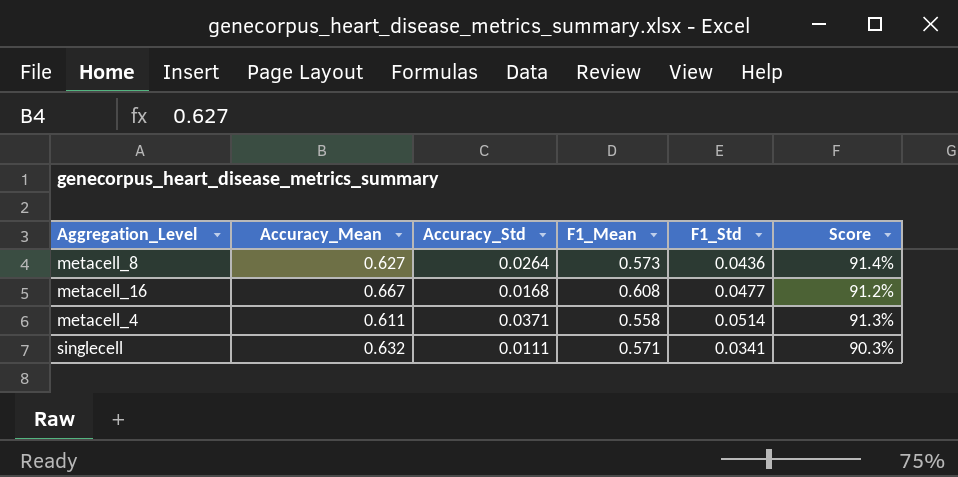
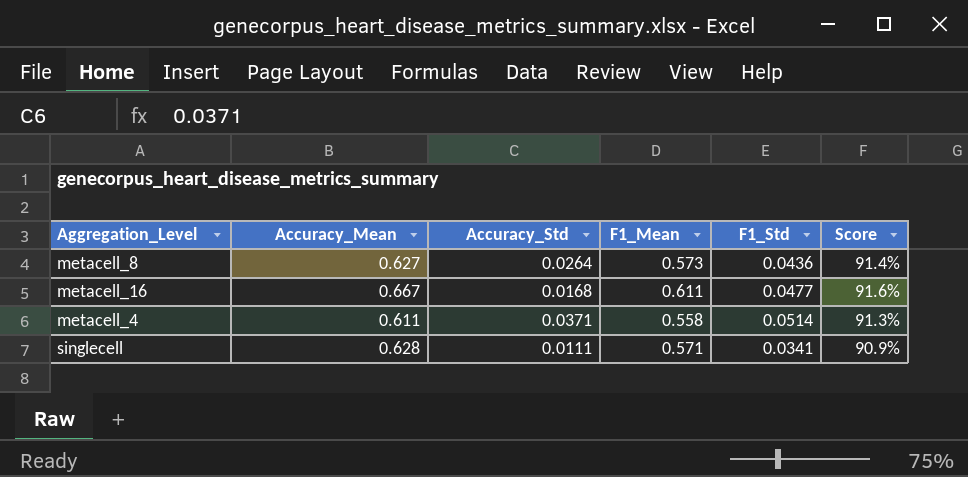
metacell_16 | F1_Mean: 0.608 -> 0.611
metacell_16 | Score: 91.2% -> 91.6%
singlecell | Accuracy_Mean: 0.632 -> 0.628
singlecell | Score: 90.3% -> 90.9%

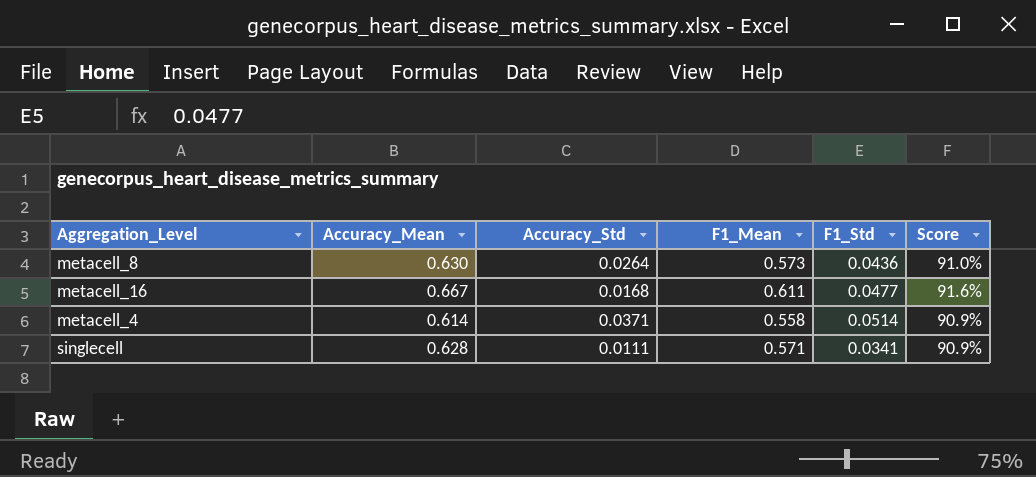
metacell_8 | Accuracy_Mean: 0.627 -> 0.630
metacell_8 | Score: 91.4% -> 91.0%
metacell_4 | Accuracy_Mean: 0.611 -> 0.614
metacell_4 | Score: 91.3% -> 90.9%

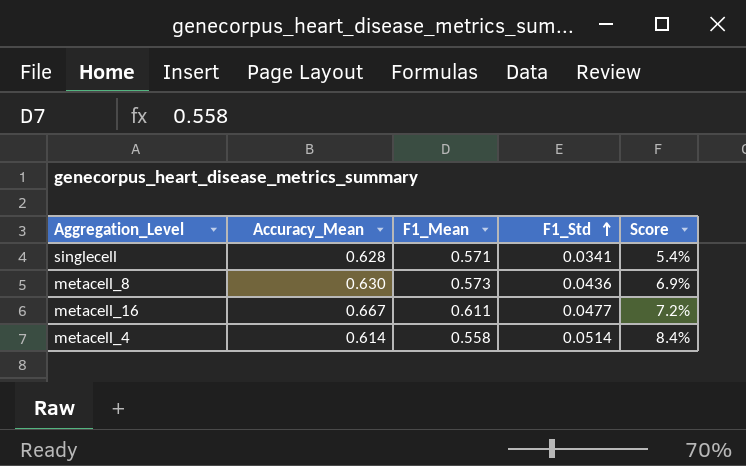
row order: none -> F1_Std ascending
column Accuracy_Std | position: 3 -> none
column Score | formula: [F1_Mean] / [Accuracy_Mean] -> [F1_Std] / [Accuracy_Mean]

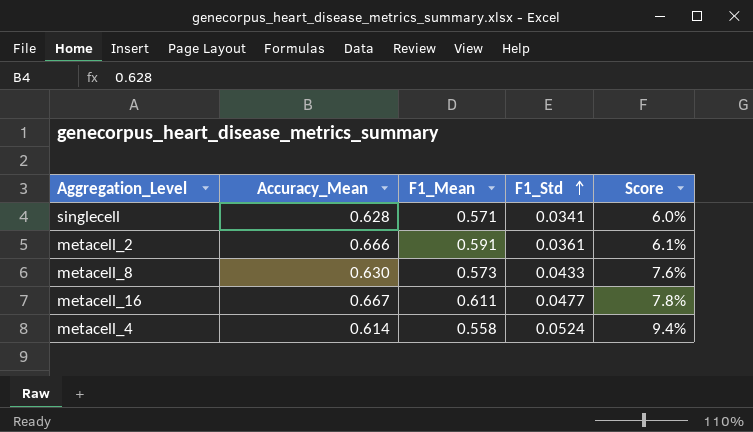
column Score | formula: [F1_Std] / [Accuracy_Mean] -> [F1_Std] / [F1_Mean]
row metacell_2: none -> 0.666 | 0.591 | 0.0361 | 6.1%
metacell_8 | F1_Std: 0.0436 -> 0.0433
metacell_4 | F1_Std: 0.0514 -> 0.0524

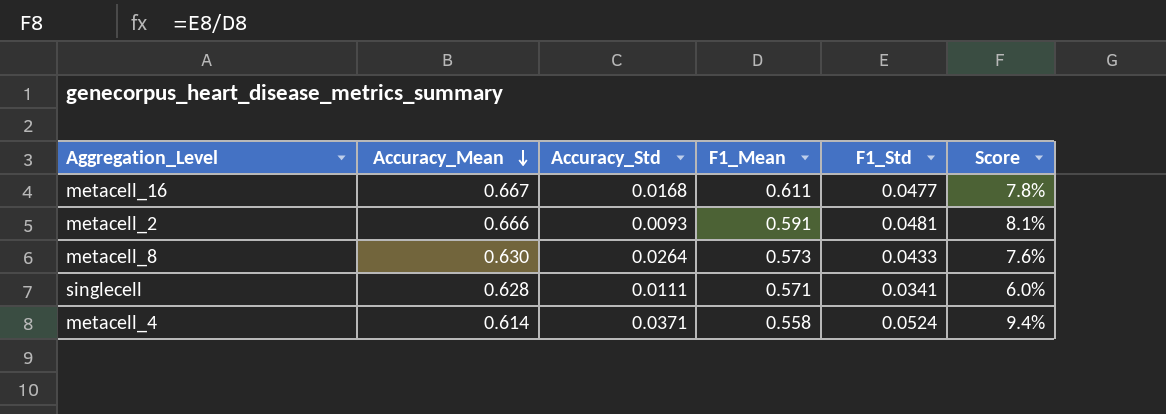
row order: F1_Std ascending -> Accuracy_Mean descending
column Accuracy_Std | position: none -> 3
metacell_2 | F1_Std: 0.0361 -> 0.0481
metacell_2 | Score: 6.1% -> 8.1%

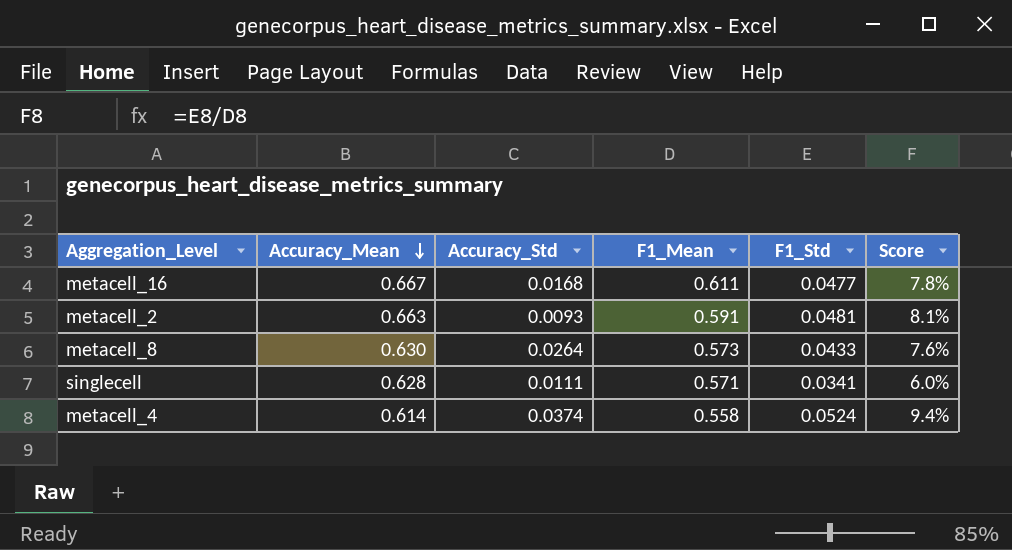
metacell_2 | Accuracy_Mean: 0.666 -> 0.663
metacell_4 | Accuracy_Std: 0.0371 -> 0.0374

